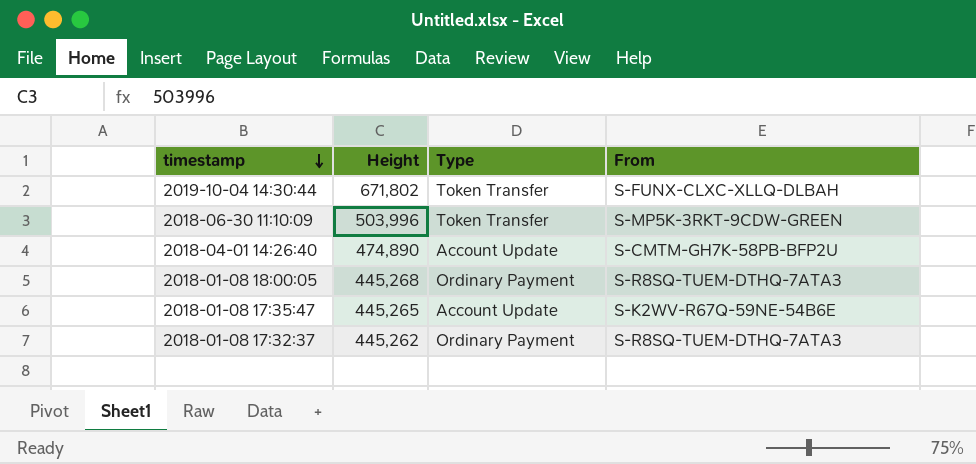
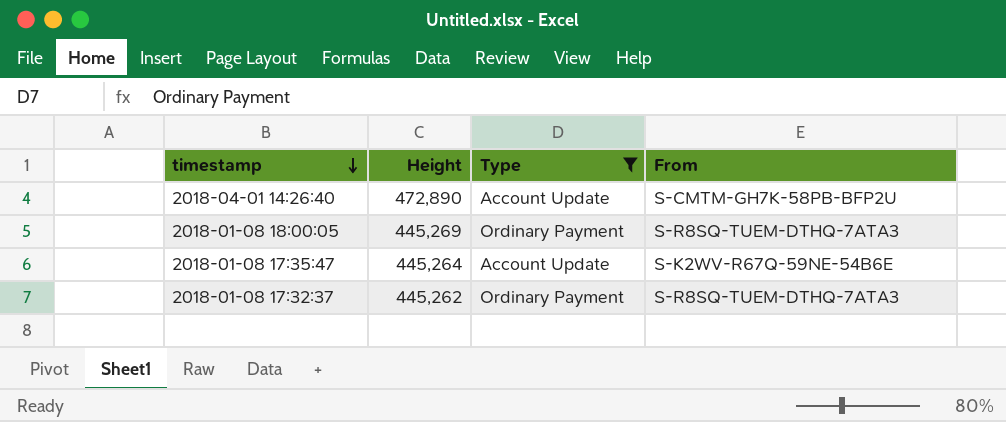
filter: none -> Type != Token Transfer
2018-04-01 14:26:40 | Height: 474,890 -> 472,890
2018-01-08 18:00:05 | Height: 445,268 -> 445,269
2018-01-08 17:35:47 | Height: 445,265 -> 445,264

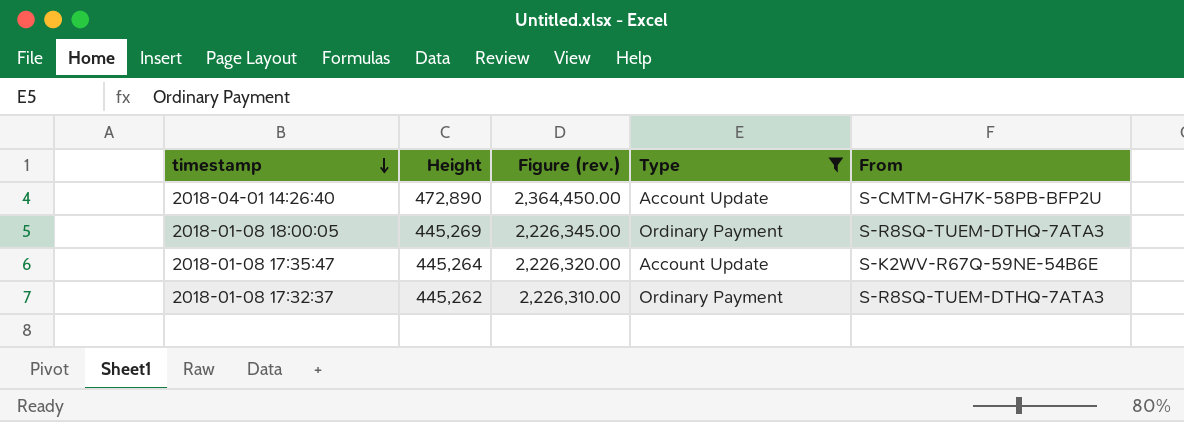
column Figure (rev.) | formula: none -> [Height] * 5

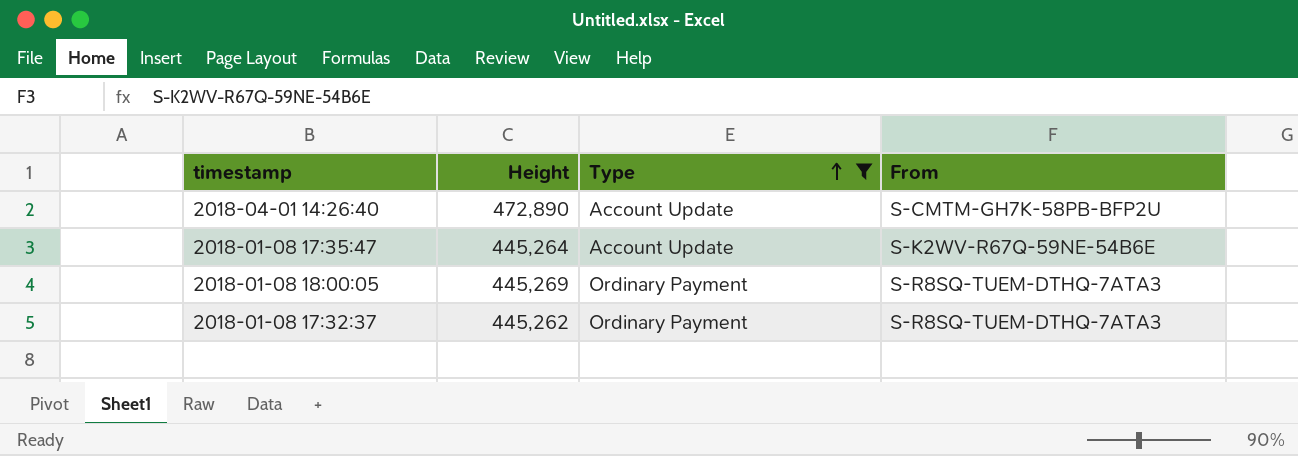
row order: timestamp descending -> Type ascending
column Figure (rev.) | formula: [Height] * 5 -> none

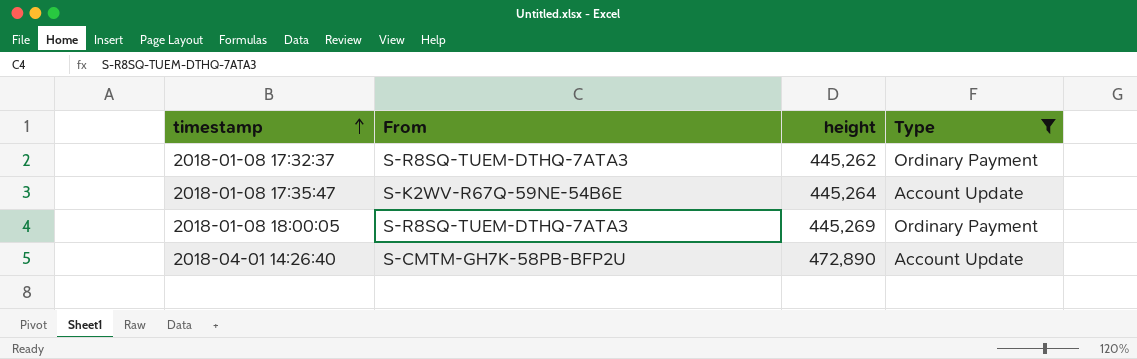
row order: Type ascending -> timestamp ascending
column From | position: 4 -> 2
column name: Height -> height

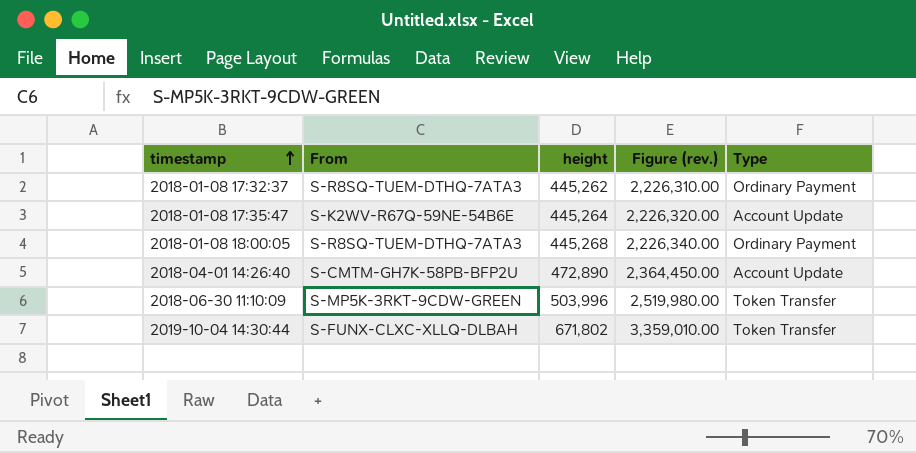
filter: Type != Token Transfer -> none
column Figure (rev.) | formula: none -> [height] * 5
2018-01-08 18:00:05 | height: 445,269 -> 445,268

